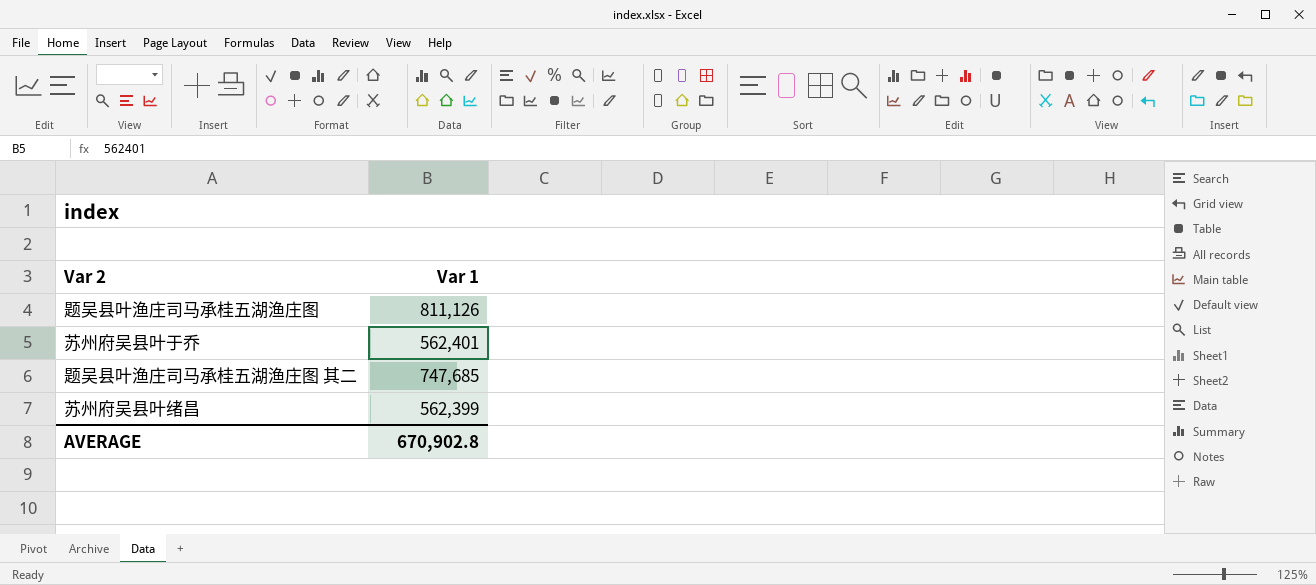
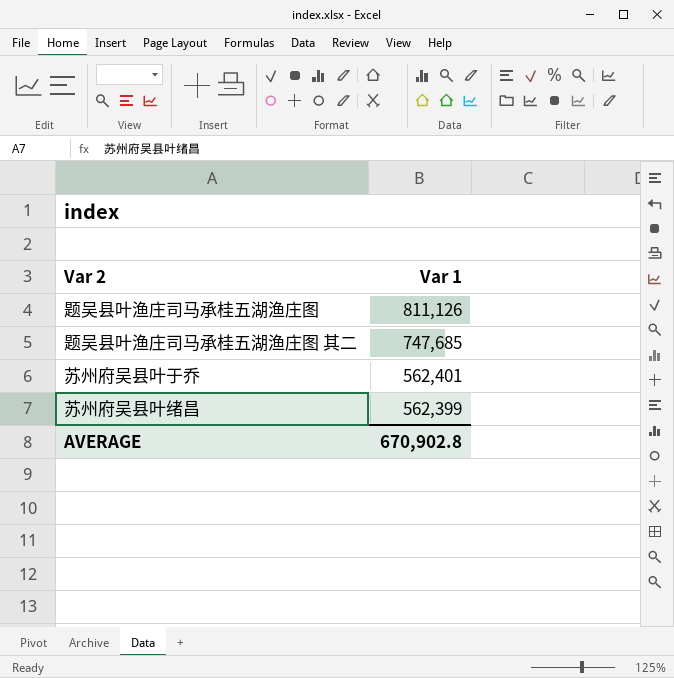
row order: none -> Var 1 descending

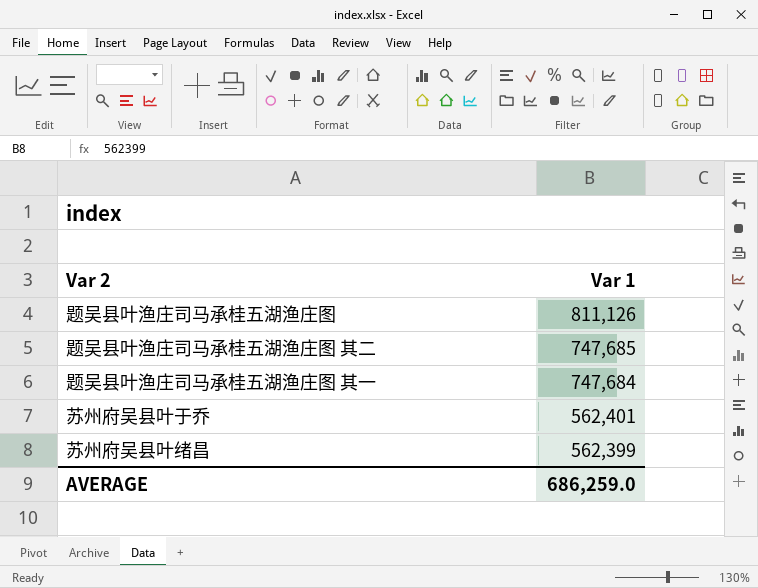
row 题吴县叶渔庄司马承桂五湖渔庄图 其一: none -> 747,684
AVERAGE | Var 1: 670,902.8 -> 686,259.0

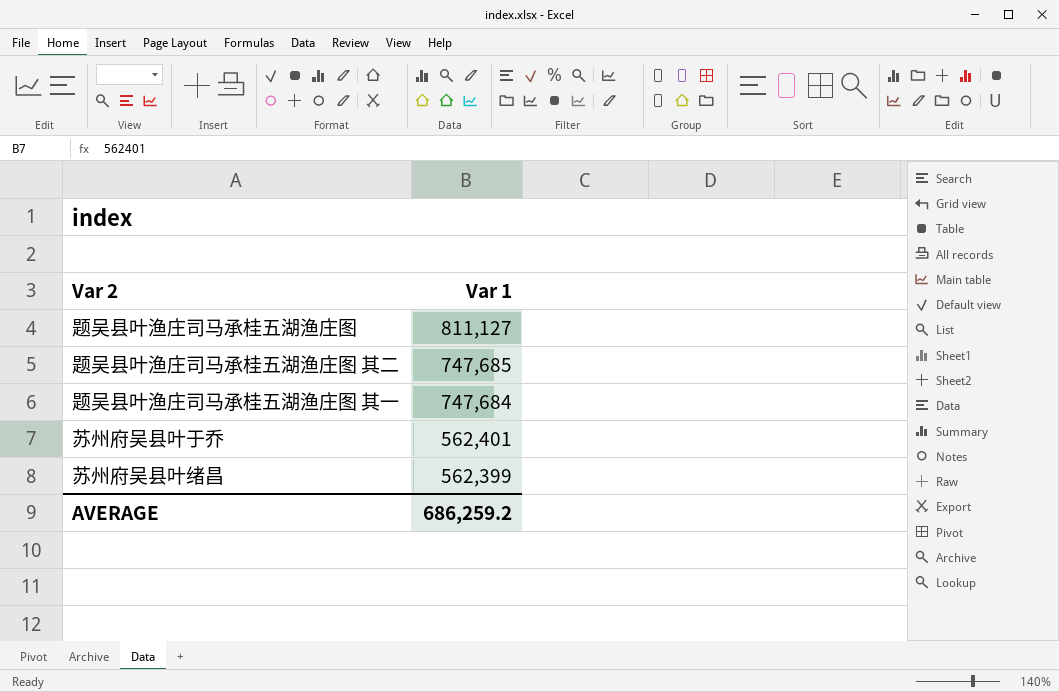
题吴县叶渔庄司马承桂五湖渔庄图 | Var 1: 811,126 -> 811,127
AVERAGE | Var 1: 686,259.0 -> 686,259.2

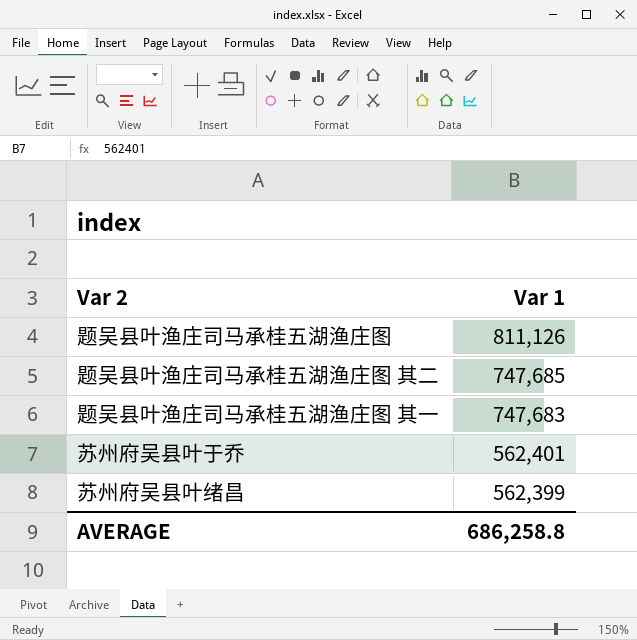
题吴县叶渔庄司马承桂五湖渔庄图 | Var 1: 811,127 -> 811,126
题吴县叶渔庄司马承桂五湖渔庄图 其一 | Var 1: 747,684 -> 747,683
AVERAGE | Var 1: 686,259.2 -> 686,258.8

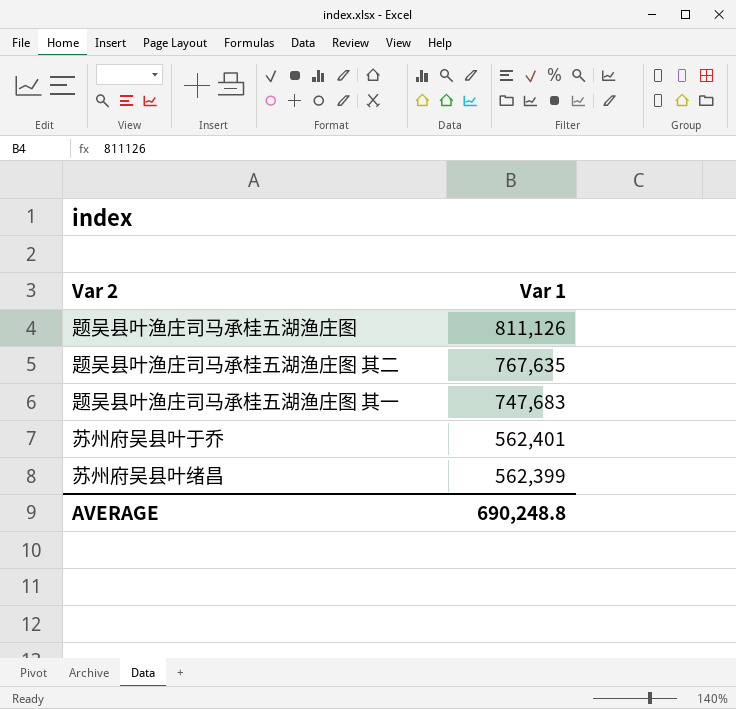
题吴县叶渔庄司马承桂五湖渔庄图 其二 | Var 1: 747,685 -> 767,635
AVERAGE | Var 1: 686,258.8 -> 690,248.8

